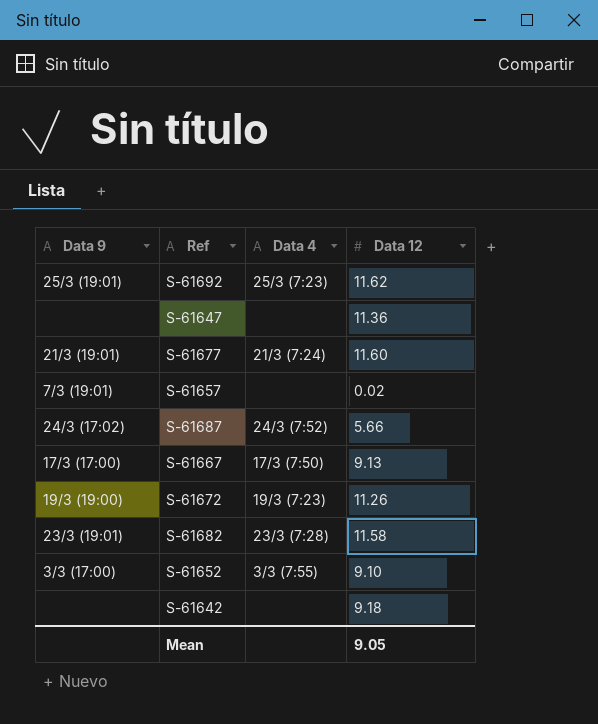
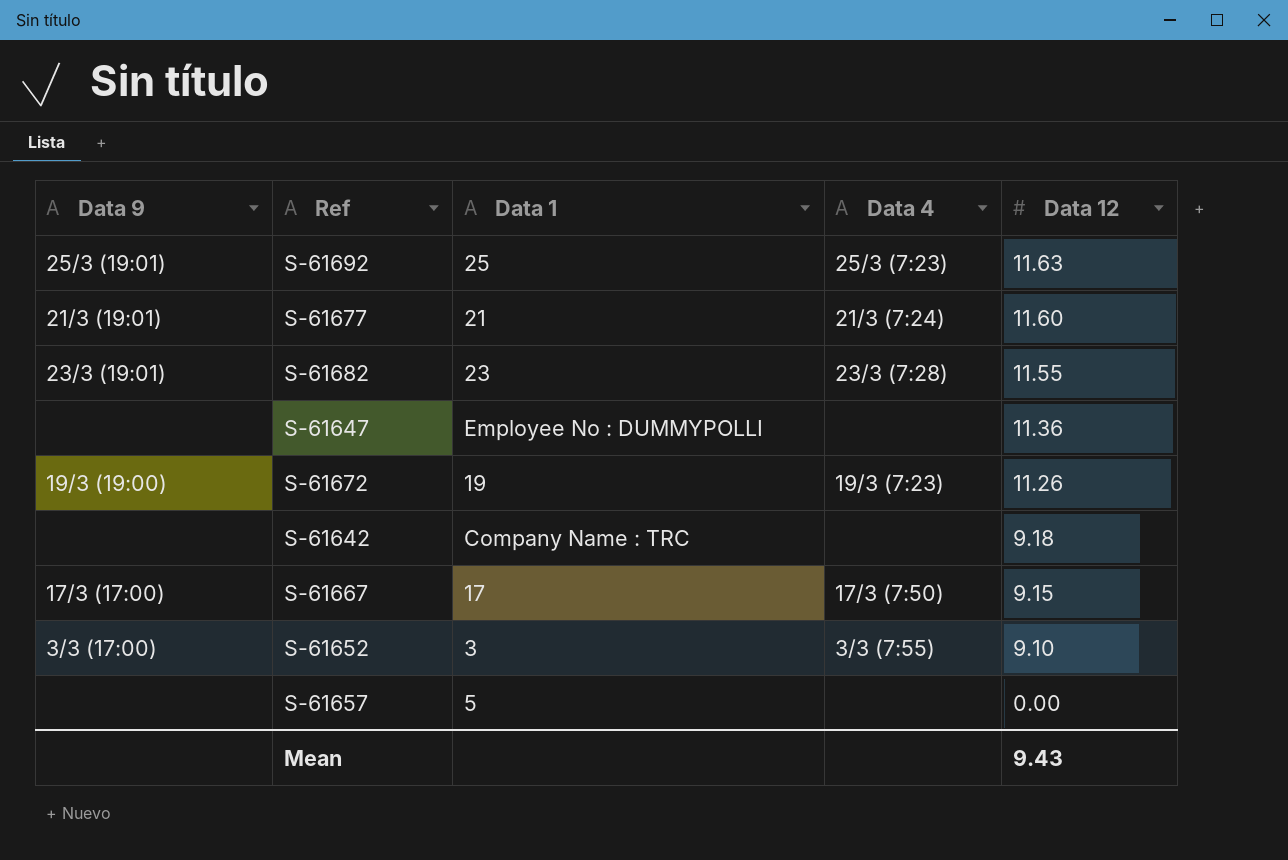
row order: none -> Data 12 descending
column Data 1 | position: none -> 3
row S-61687: 24/3 (17:02) | 24/3 (7:52) | 5.66 -> none
S-61692 | Data 12: 11.62 -> 11.63
S-61682 | Data 12: 11.58 -> 11.55
S-61667 | Data 12: 9.13 -> 9.15
S-61657 | Data 9: 7/3 (19:01) -> none
S-61657 | Data 12: 0.02 -> 0.00
Mean | Data 12: 9.05 -> 9.43

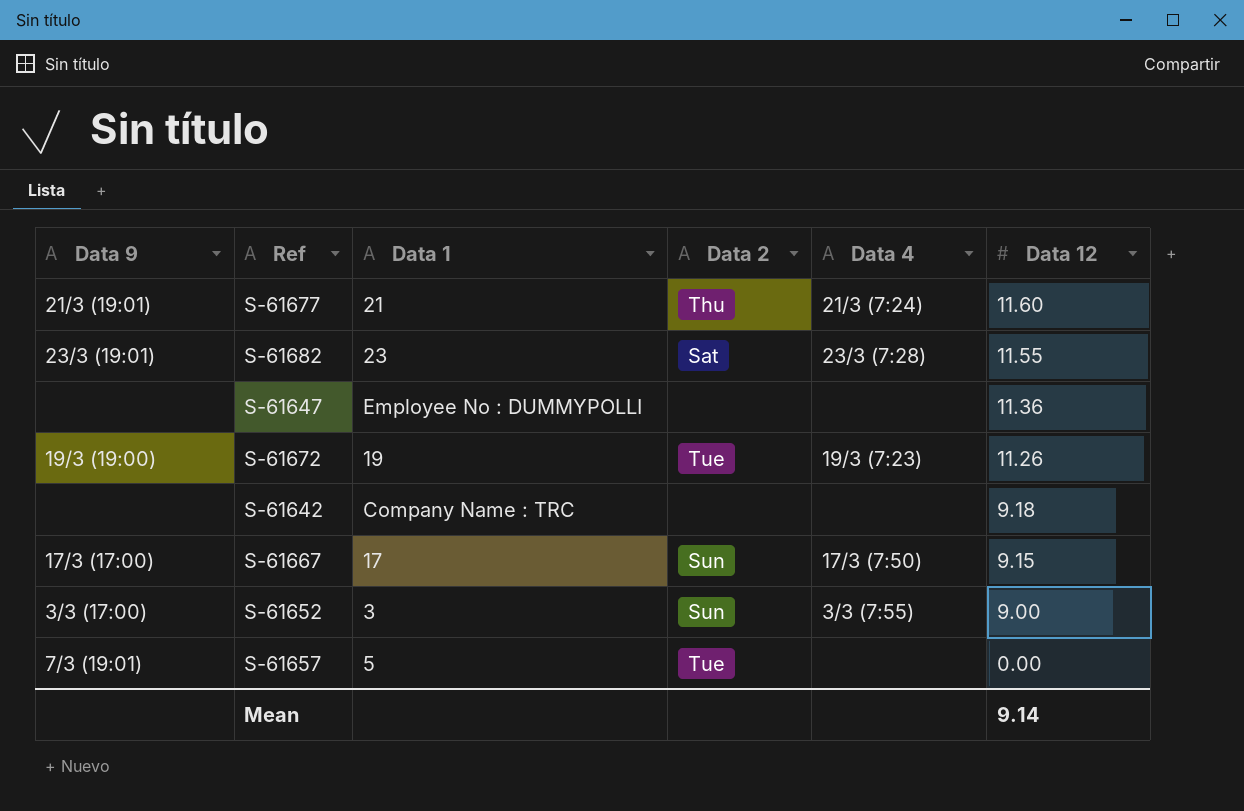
column Data 2 | position: none -> 4
row S-61692: 25/3 (19:01) | 25 | 25/3 (7:23) | 11.63 -> none
S-61652 | Data 12: 9.10 -> 9.00
S-61657 | Data 9: none -> 7/3 (19:01)
Mean | Data 12: 9.43 -> 9.14

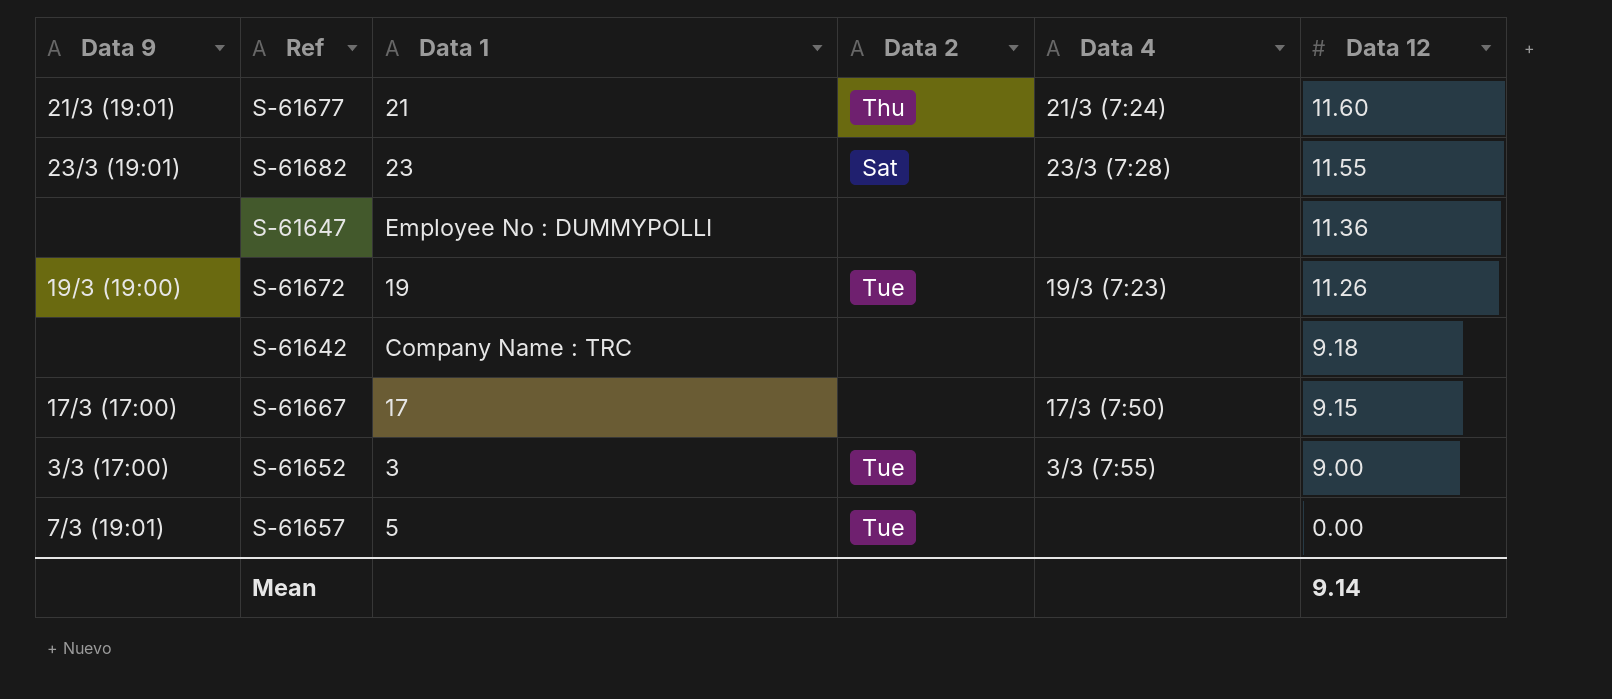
S-61667 | Data 2: Sun -> none
S-61652 | Data 2: Sun -> Tue

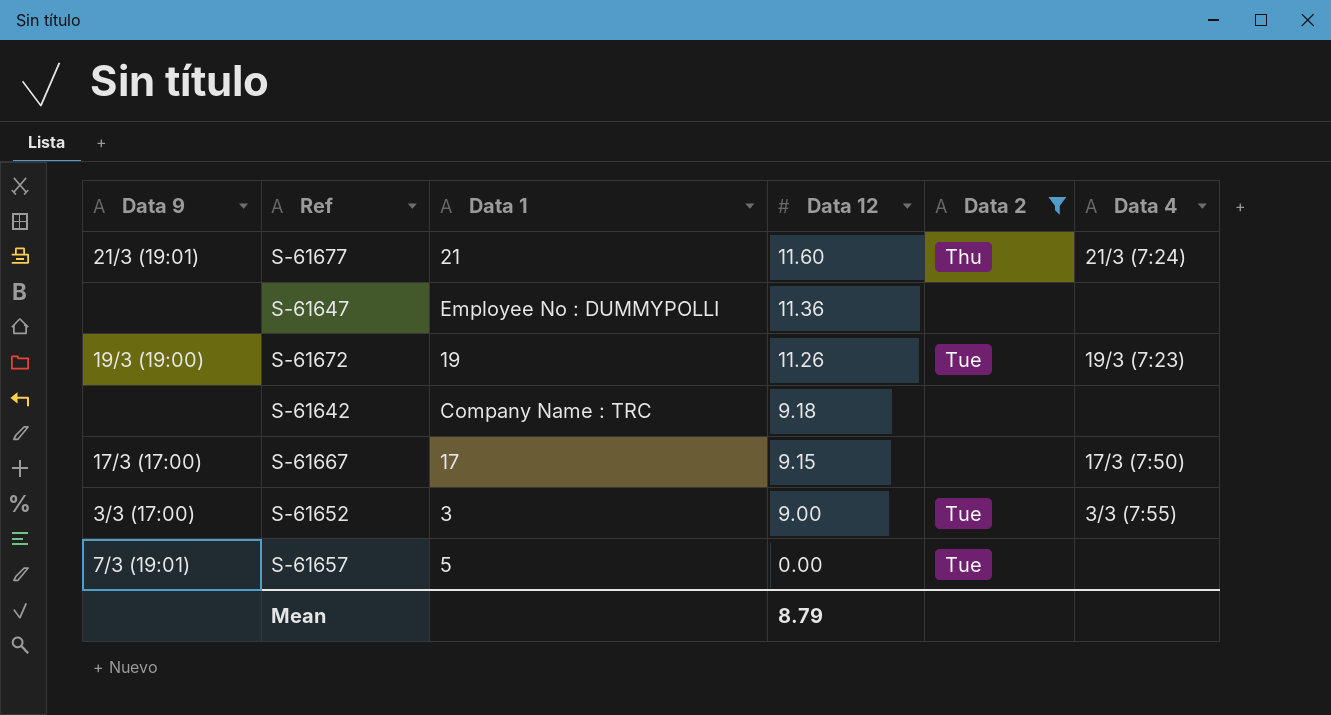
filter: none -> Data 2 != Sat
column Data 12 | position: 6 -> 4
Mean | Data 12: 9.14 -> 8.79

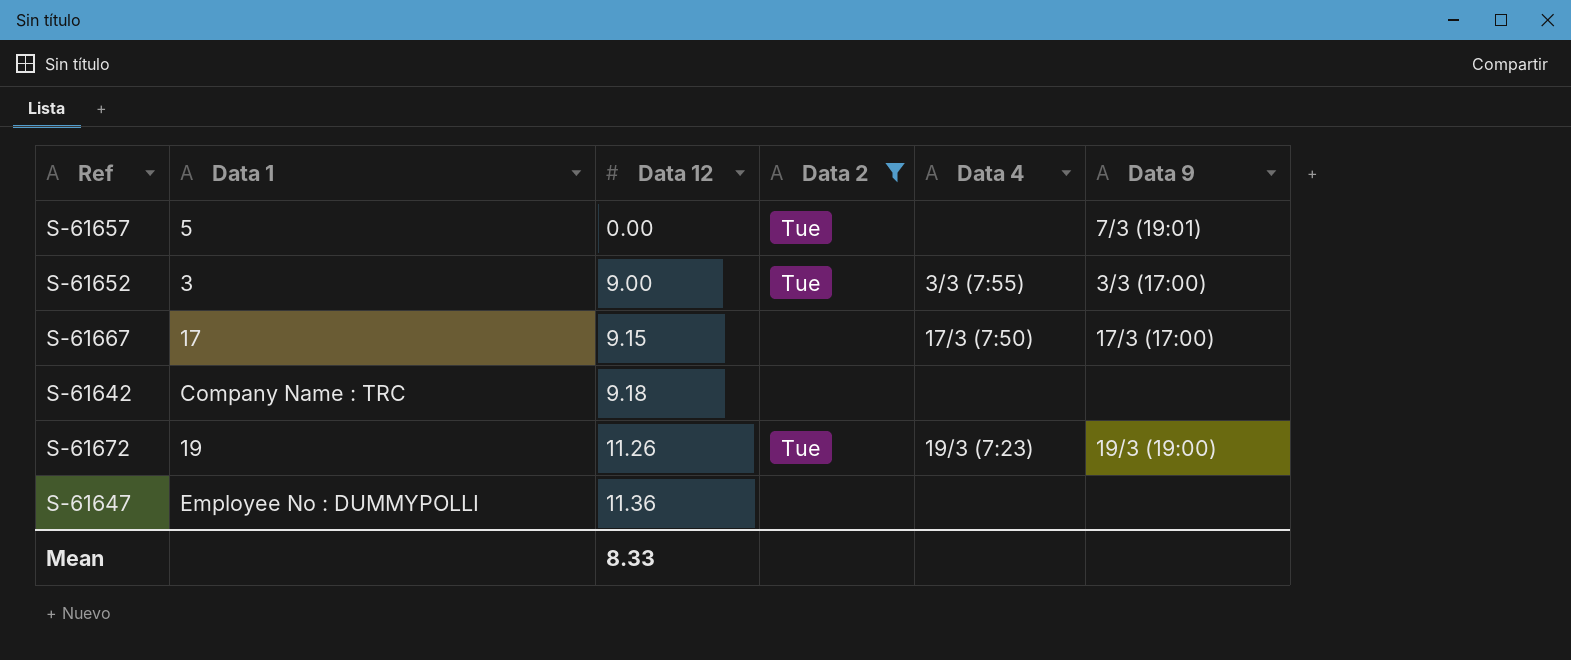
row order: Data 12 descending -> Data 12 ascending
column Data 9 | position: 1 -> 6
row S-61677: 21/3 (19:01) | 21 | 11.60 | Thu | 21/3 (7:24) -> none
Mean | Data 12: 8.79 -> 8.33

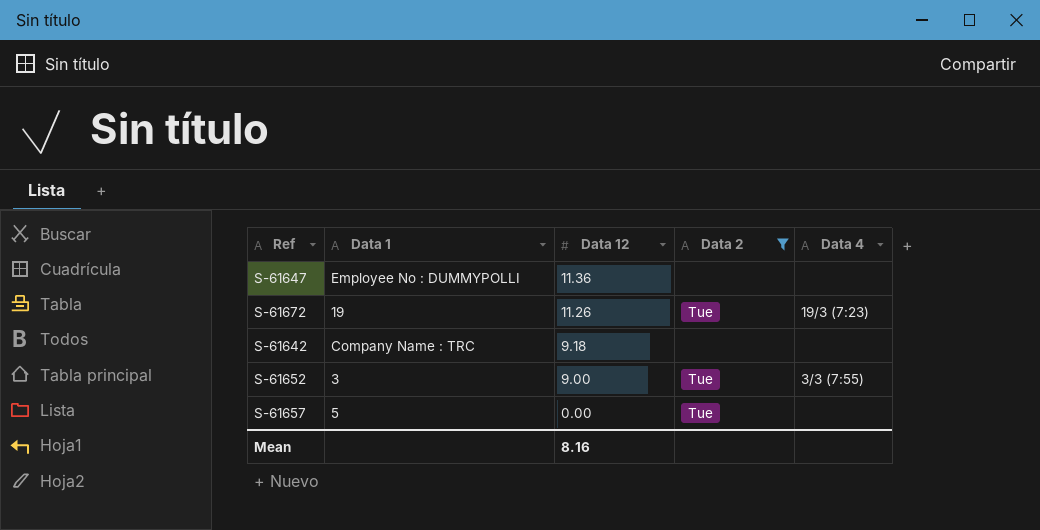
row order: Data 12 ascending -> Data 12 descending
column Data 9 | position: 6 -> none
row S-61667: 17 | 9.15 | none | 17/3 (7:50) | 17/3 (17:00) -> none
Mean | Data 12: 8.33 -> 8.16

